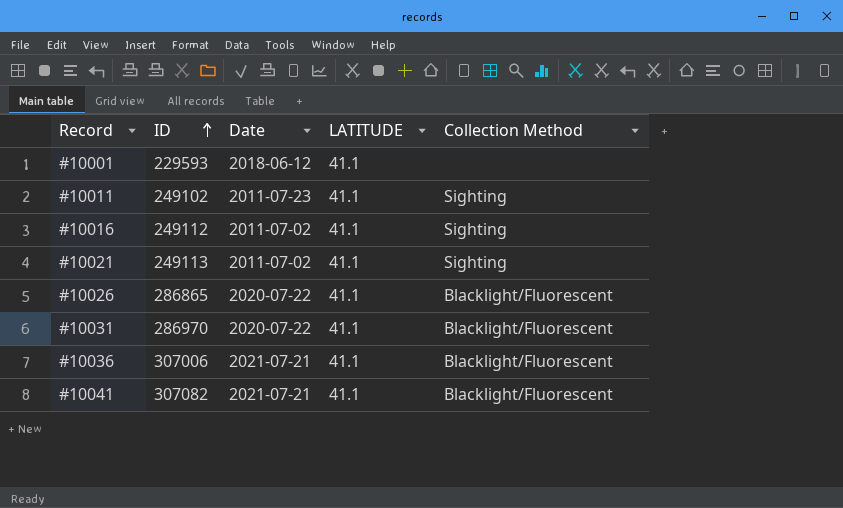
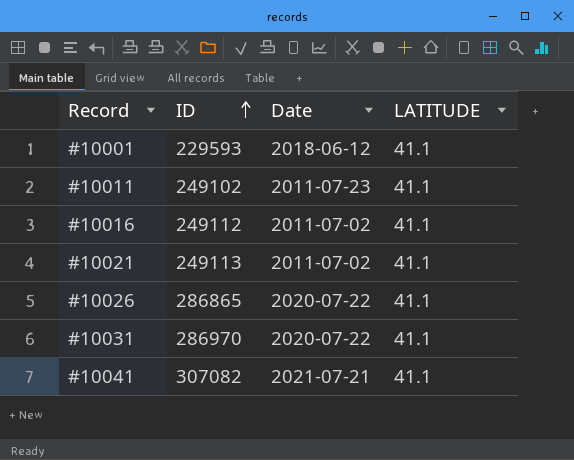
column Collection Method | position: 5 -> none
row #10036: 307006 | 2021-07-21 | 41.1 | Blacklight/Fluorescent -> none

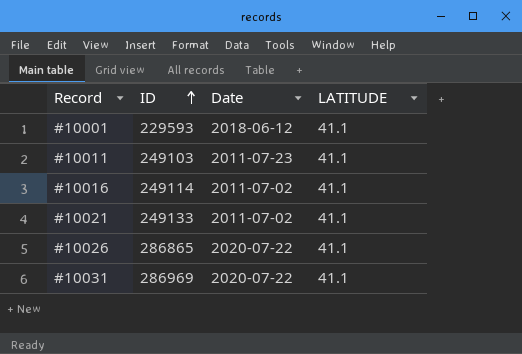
row #10041: 307082 | 2021-07-21 | 41.1 -> none
#10011 | ID: 249102 -> 249103
#10016 | ID: 249112 -> 249114
#10021 | ID: 249113 -> 249133
#10031 | ID: 286970 -> 286969

